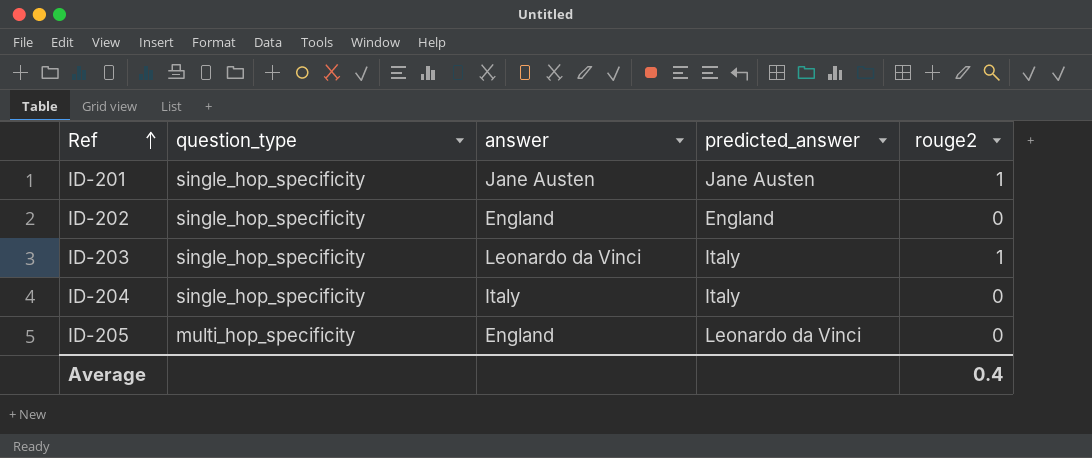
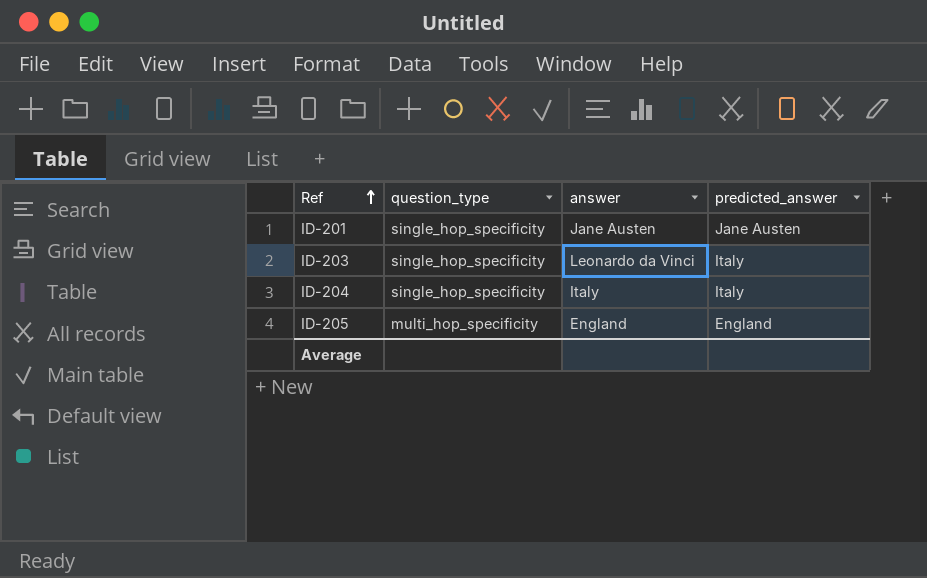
column rouge2 | position: 5 -> none
row ID-202: single_hop_specificity | England | England | 0 -> none
ID-205 | predicted_answer: Leonardo da Vinci -> England

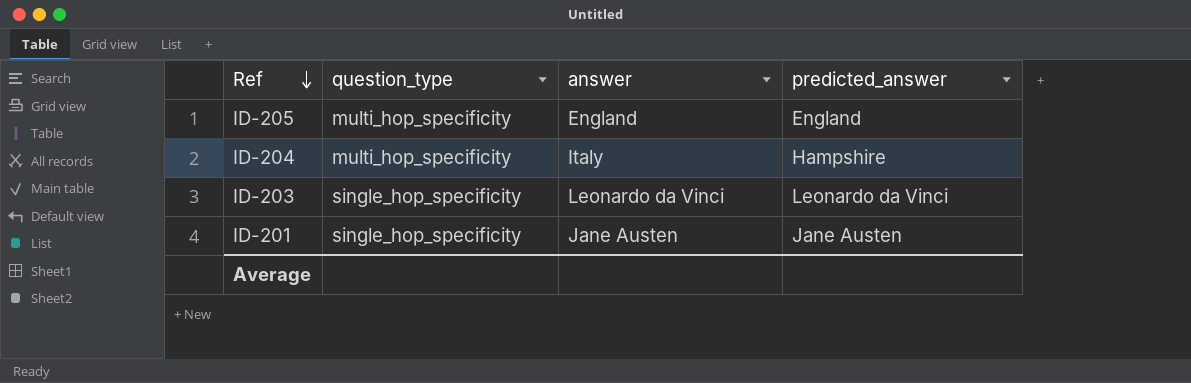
row order: Ref ascending -> Ref descending
ID-204 | question_type: single_hop_specificity -> multi_hop_specificity
ID-204 | predicted_answer: Italy -> Hampshire
ID-203 | predicted_answer: Italy -> Leonardo da Vinci

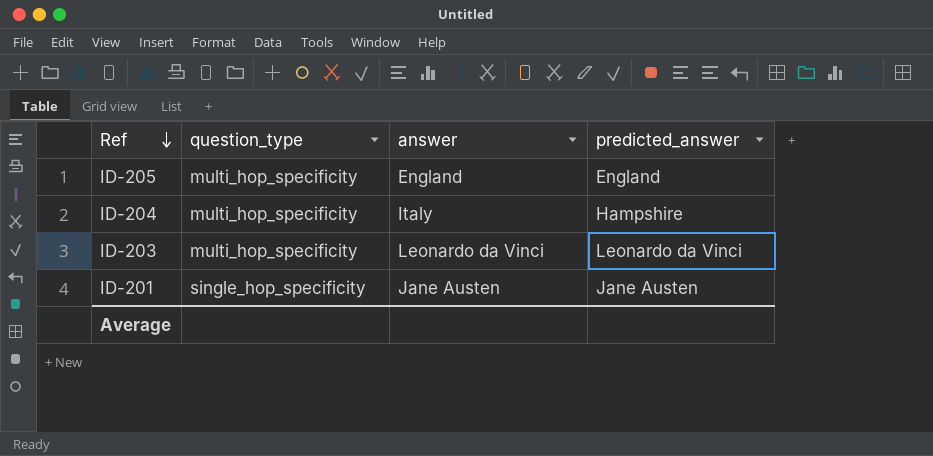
ID-203 | question_type: single_hop_specificity -> multi_hop_specificity

